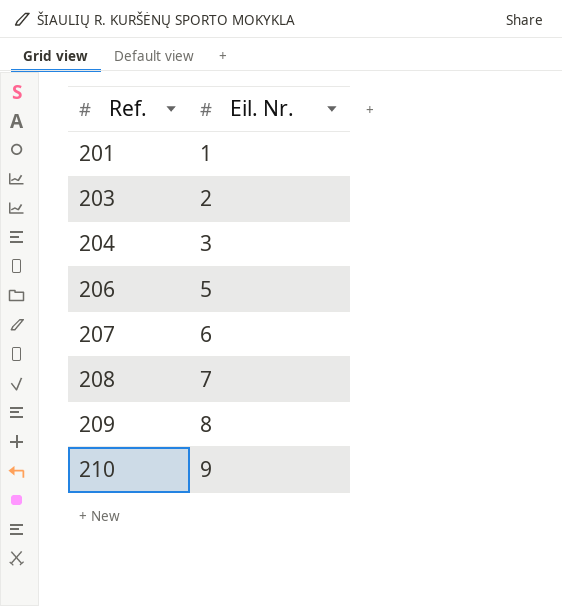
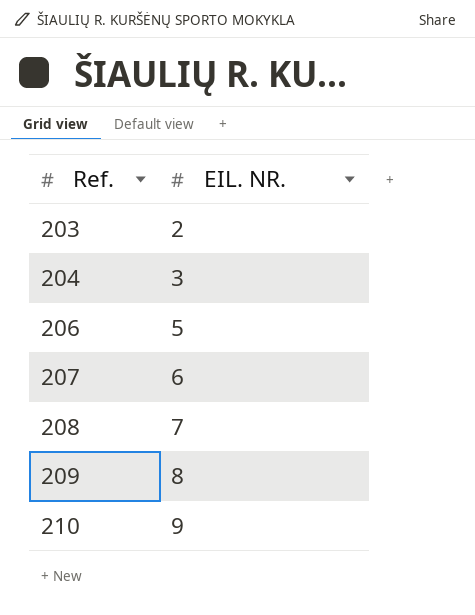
column name: Eil. Nr. -> EIL. NR.
row 201: 1 -> none

